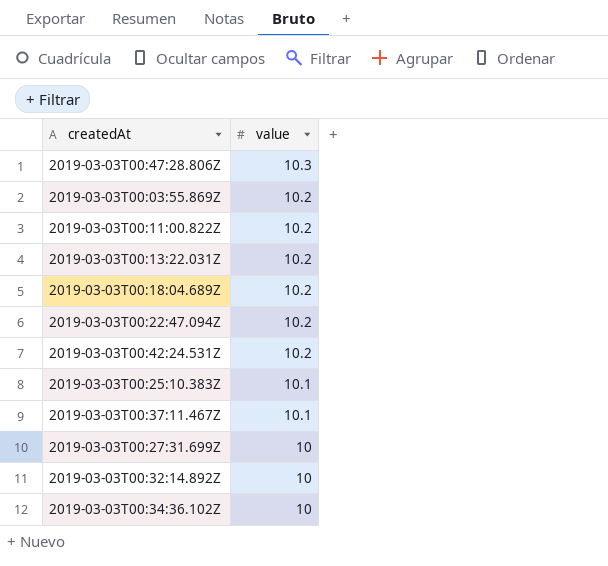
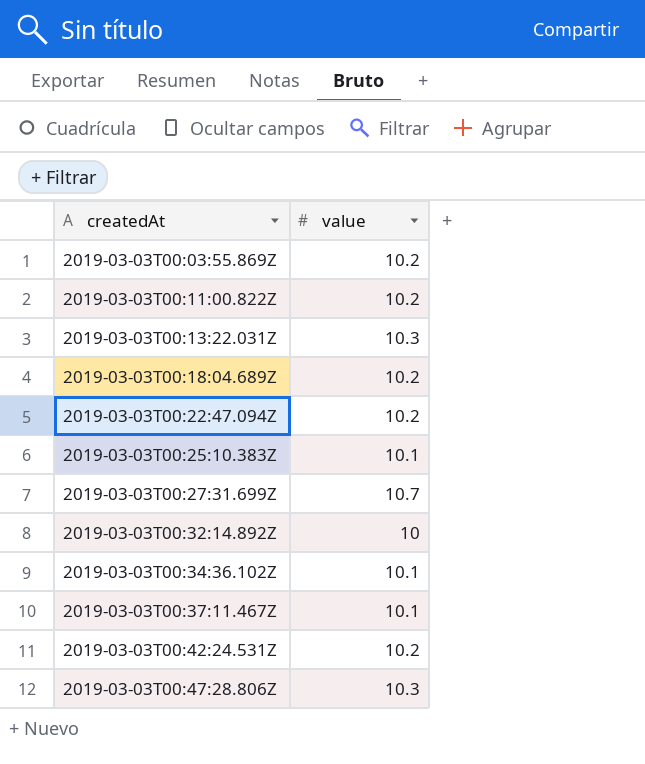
row order: value descending -> createdAt ascending
2019-03-03T00:13:22.031Z | value: 10.2 -> 10.3
2019-03-03T00:27:31.699Z | value: 10 -> 10.7
2019-03-03T00:34:36.102Z | value: 10 -> 10.1

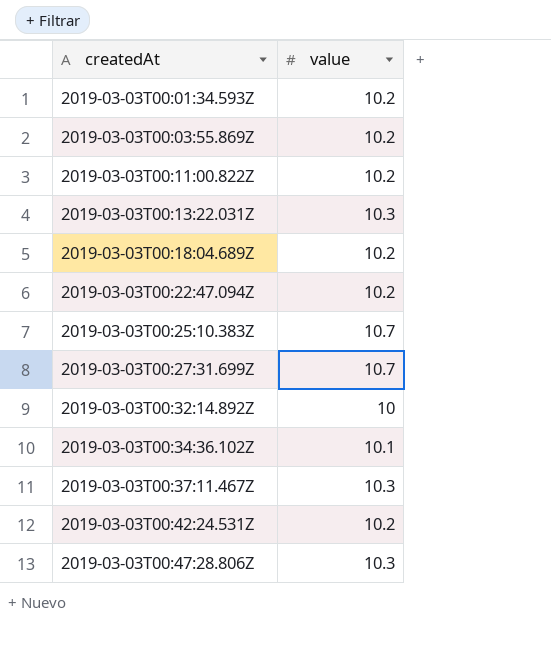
row 2019-03-03T00:01:34.593Z: none -> 10.2
2019-03-03T00:25:10.383Z | value: 10.1 -> 10.7
2019-03-03T00:37:11.467Z | value: 10.1 -> 10.3

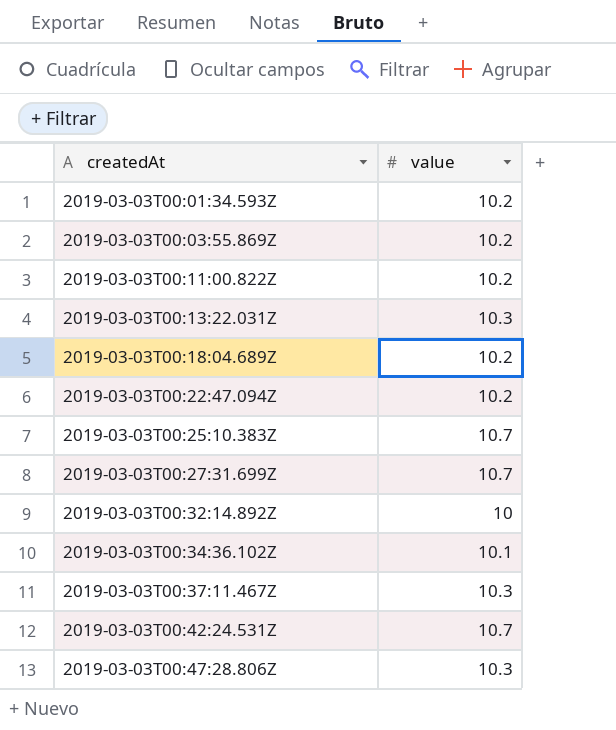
2019-03-03T00:42:24.531Z | value: 10.2 -> 10.7

